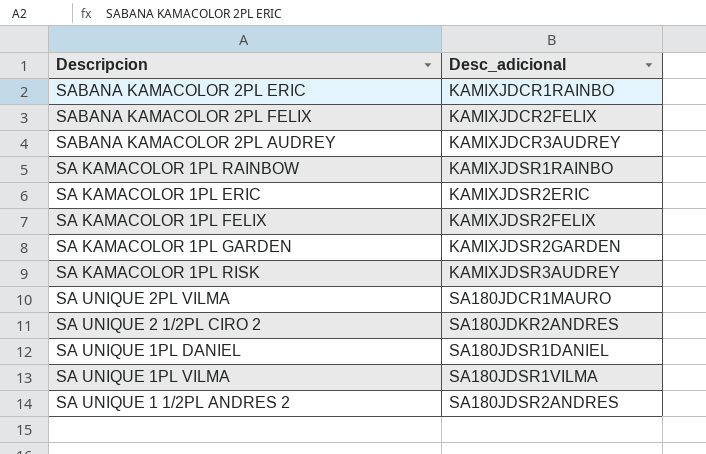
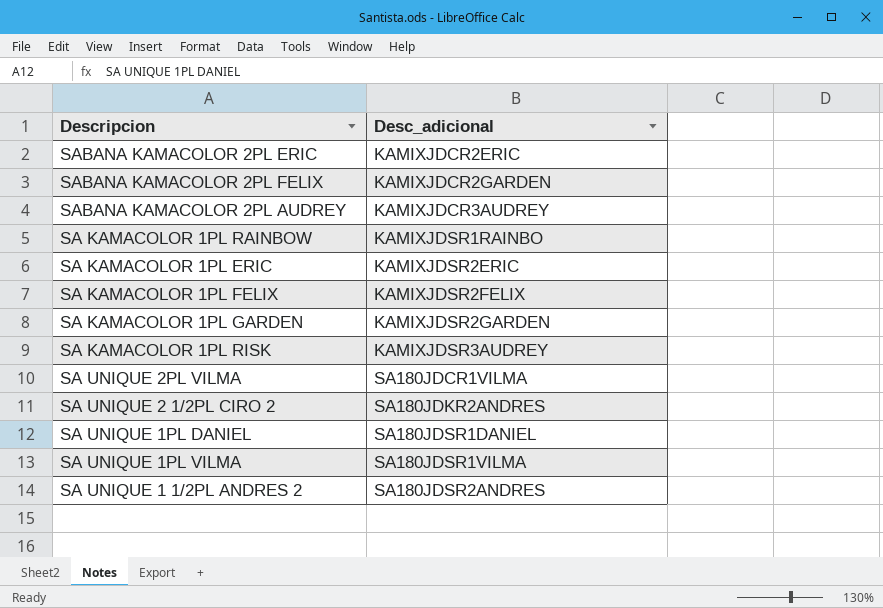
SABANA KAMACOLOR 2PL ERIC | Desc_adicional: KAMIXJDCR1RAINBO -> KAMIXJDCR2ERIC
SABANA KAMACOLOR 2PL FELIX | Desc_adicional: KAMIXJDCR2FELIX -> KAMIXJDCR2GARDEN
SA UNIQUE 2PL VILMA | Desc_adicional: SA180JDCR1MAURO -> SA180JDCR1VILMA

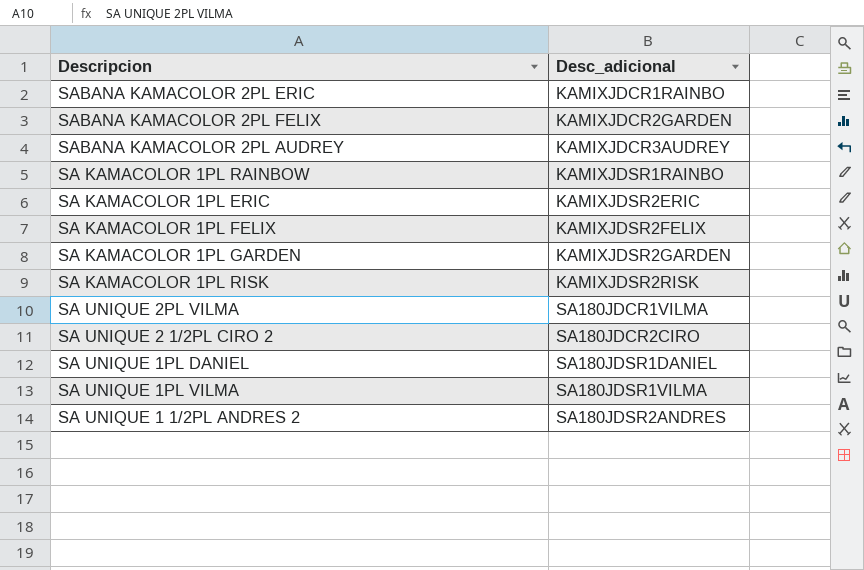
SABANA KAMACOLOR 2PL ERIC | Desc_adicional: KAMIXJDCR2ERIC -> KAMIXJDCR1RAINBO
SA KAMACOLOR 1PL RISK | Desc_adicional: KAMIXJDSR3AUDREY -> KAMIXJDSR2RISK
SA UNIQUE 2 1/2PL CIRO 2 | Desc_adicional: SA180JDKR2ANDRES -> SA180JDCR2CIRO

